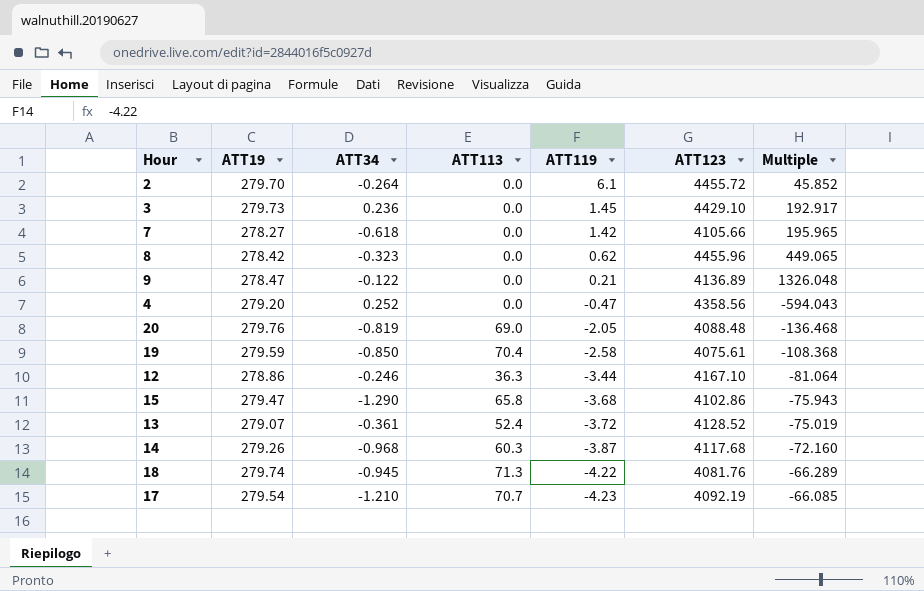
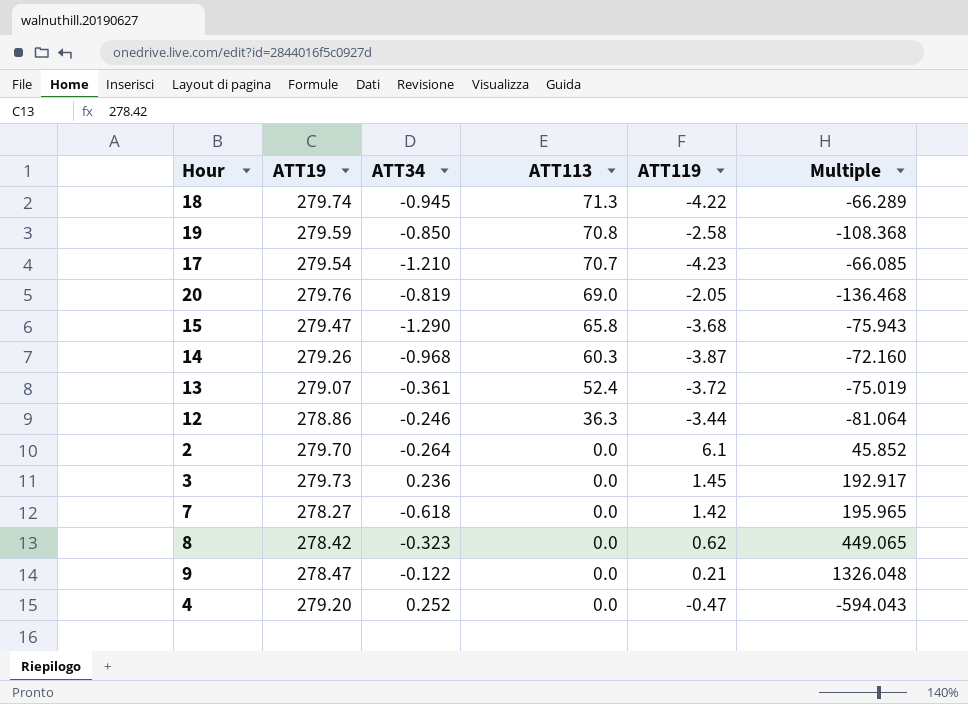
row order: ATT119 descending -> ATT113 descending
column ATT123 | position: 6 -> none
19 | ATT113: 70.4 -> 70.8

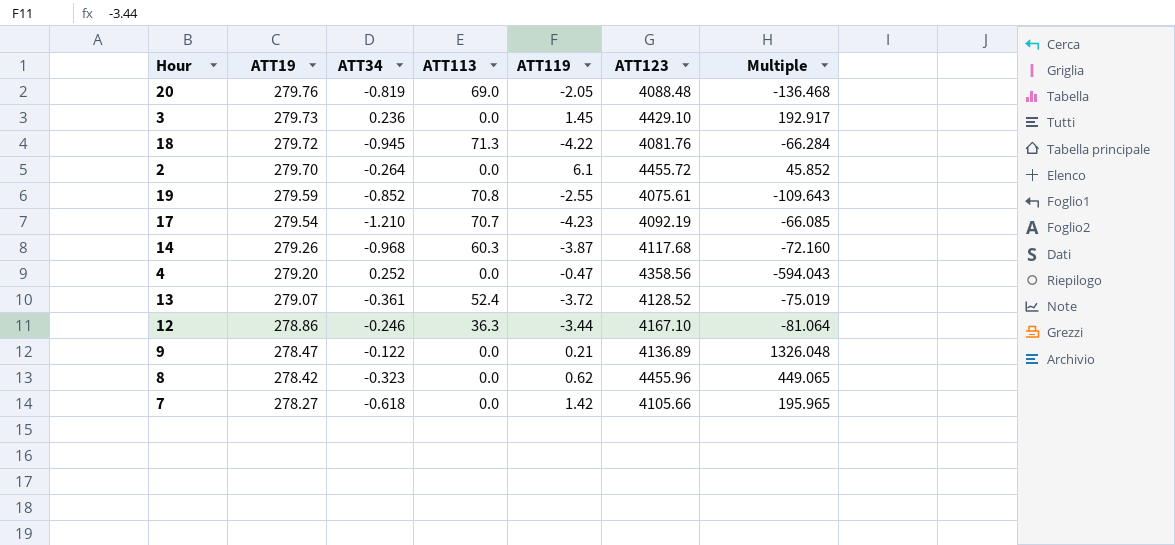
row order: ATT113 descending -> ATT19 descending
column ATT123 | position: none -> 6
row 15: 279.47 | -1.290 | 65.8 | -3.68 | -75.943 -> none
18 | ATT19: 279.74 -> 279.72
18 | Multiple: -66.289 -> -66.284
19 | ATT34: -0.850 -> -0.852
19 | ATT119: -2.58 -> -2.55
19 | Multiple: -108.368 -> -109.643

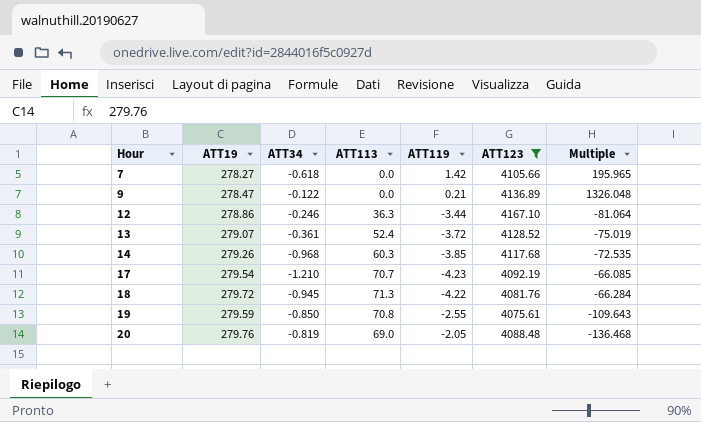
filter: none -> ATT123 <= 4167.10
row order: ATT19 descending -> Hour ascending
14 | ATT119: -3.87 -> -3.85
14 | Multiple: -72.160 -> -72.535
19 | ATT34: -0.852 -> -0.850

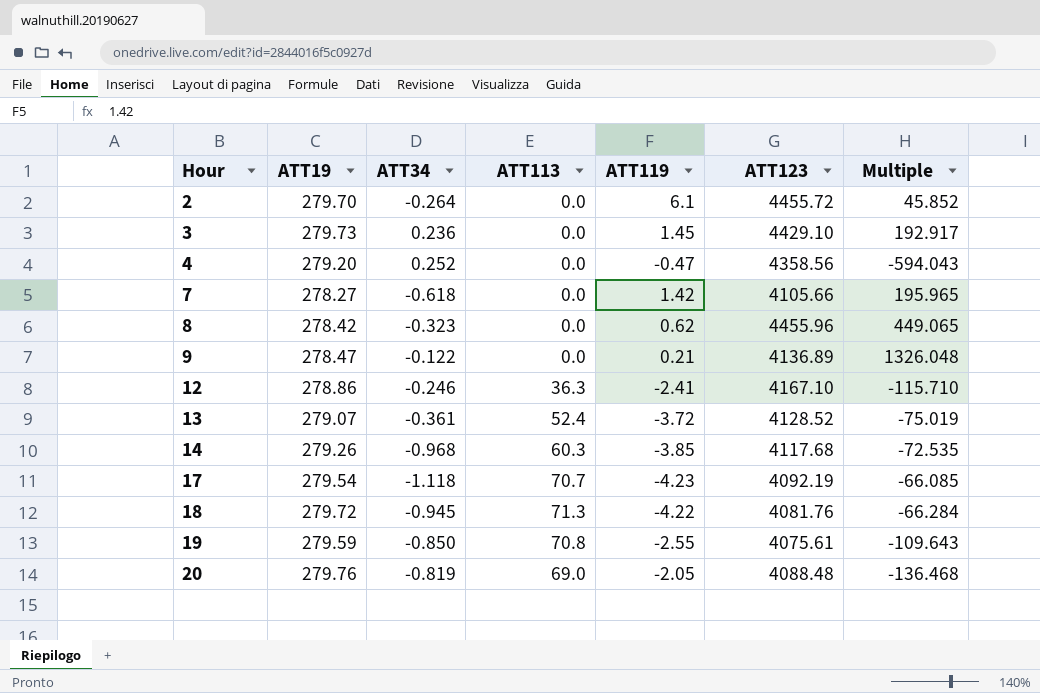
filter: ATT123 <= 4167.10 -> none
12 | ATT119: -3.44 -> -2.41
12 | Multiple: -81.064 -> -115.710
17 | ATT34: -1.210 -> -1.118

